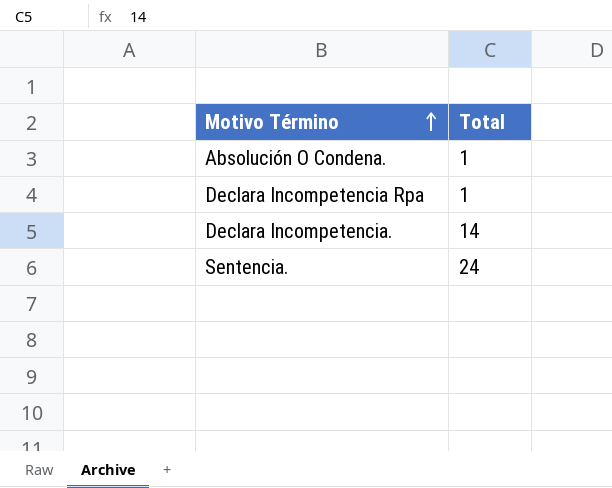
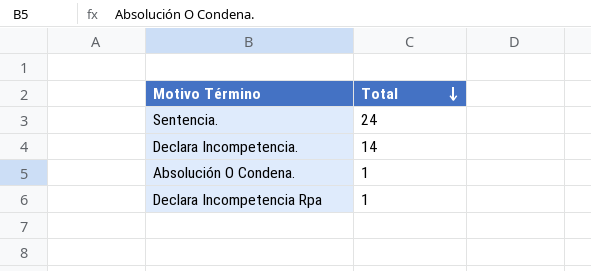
row order: Motivo Término ascending -> Total descending

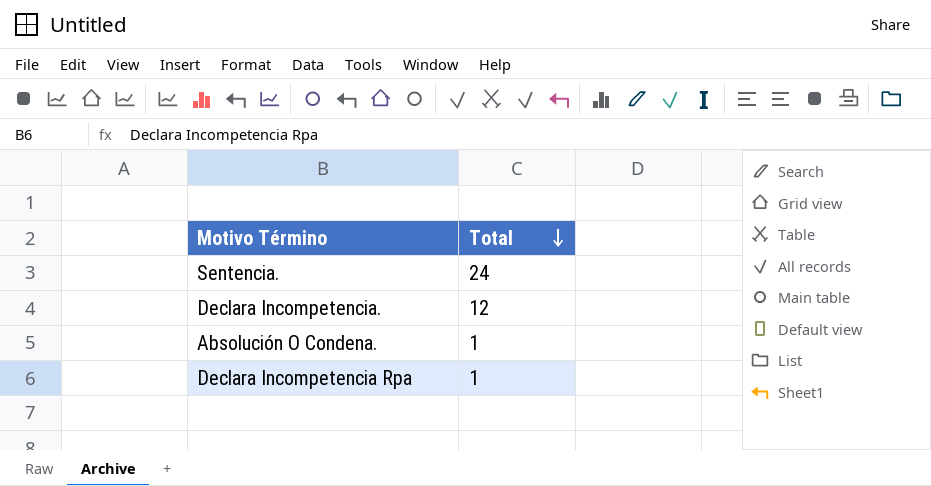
Declara Incompetencia. | Total: 14 -> 12

